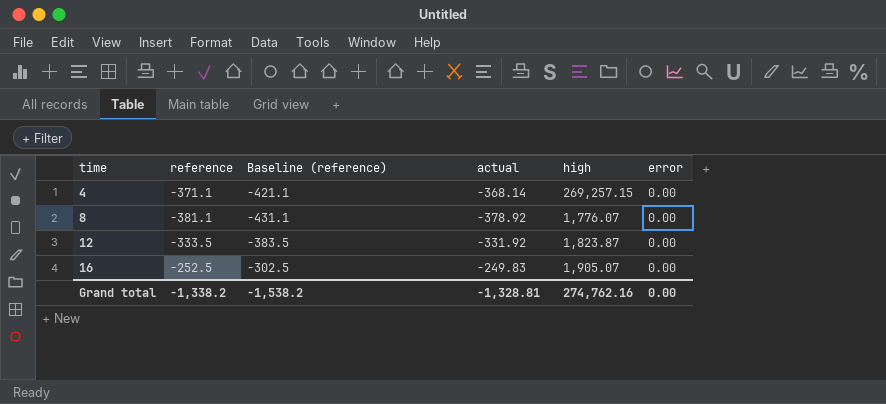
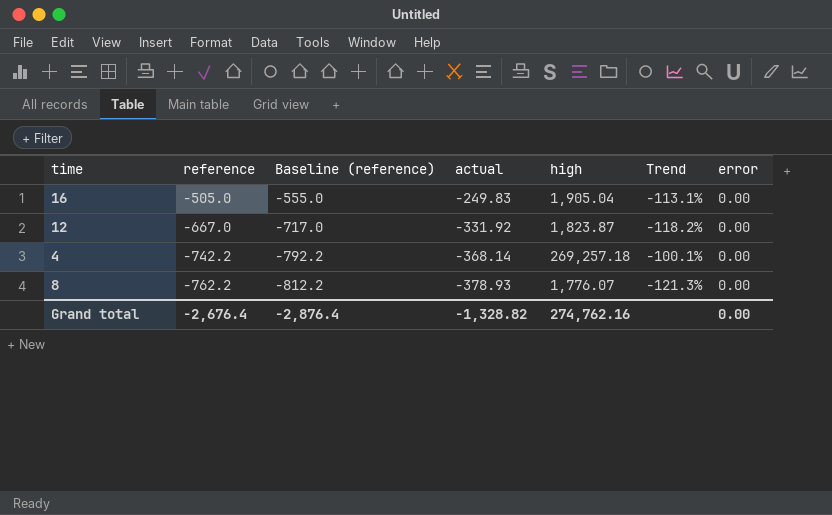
row order: time ascending -> reference descending
column Trend | formula: none -> ([actual] - [high]) / [high]
16 | reference: -252.5 -> -505.0
16 | Baseline (reference): -302.5 -> -555.0
16 | high: 1,905.07 -> 1,905.04
12 | reference: -333.5 -> -667.0
12 | Baseline (reference): -383.5 -> -717.0
4 | reference: -371.1 -> -742.2
4 | Baseline (reference): -421.1 -> -792.2
4 | high: 269,257.15 -> 269,257.18
8 | reference: -381.1 -> -762.2
8 | Baseline (reference): -431.1 -> -812.2
8 | actual: -378.92 -> -378.93
Grand total | reference: -1,338.2 -> -2,676.4
Grand total | Baseline (reference): -1,538.2 -> -2,876.4
Grand total | actual: -1,328.81 -> -1,328.82

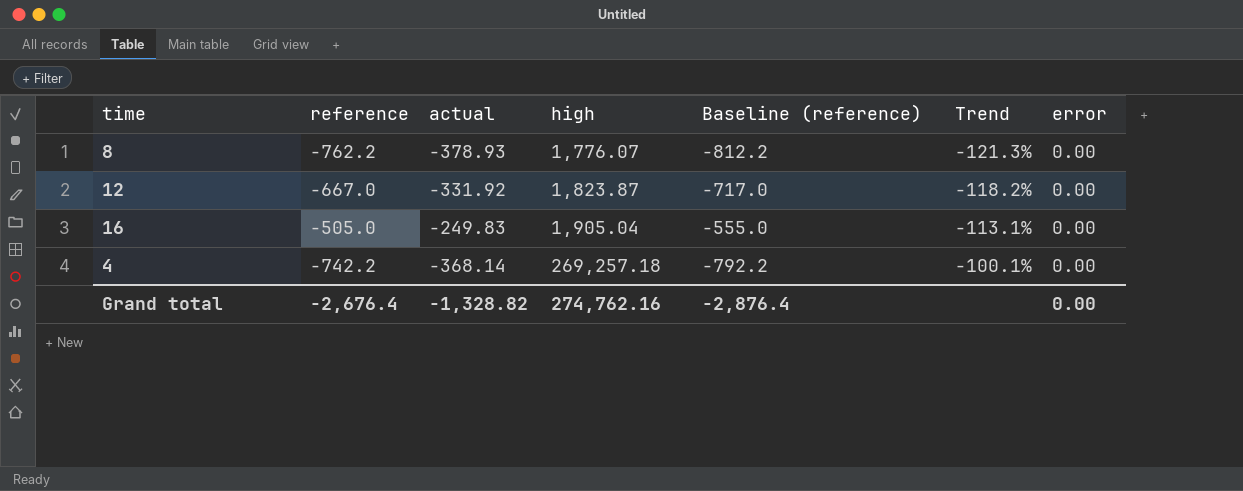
row order: reference descending -> high ascending
column Baseline (reference) | position: 3 -> 5

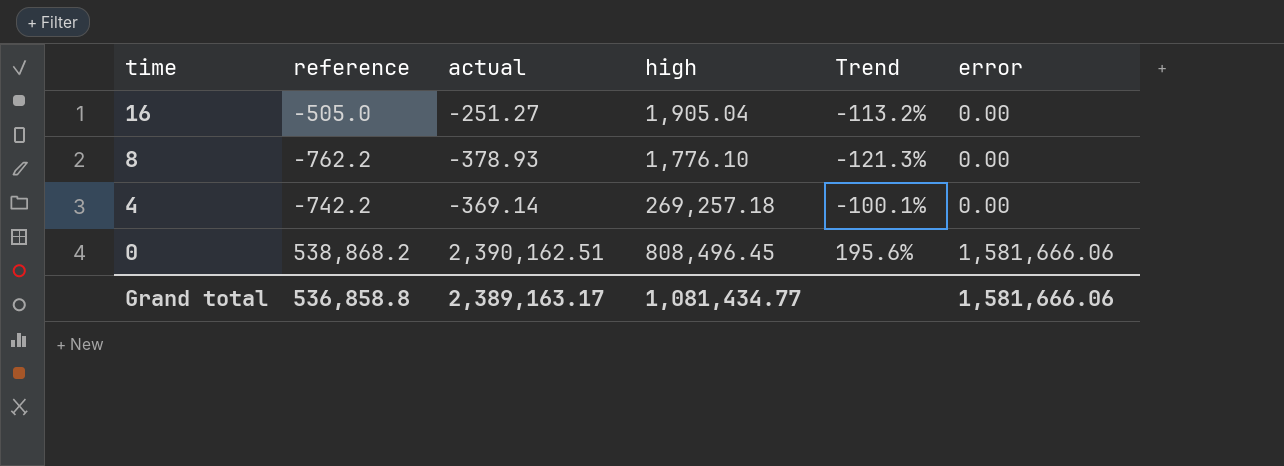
row order: high ascending -> time descending
column Baseline (reference) | formula: [reference] - 50 -> none
row 12: -667.0 | -331.92 | 1,823.87 | -717.0 | -118.2% | 0.00 -> none
16 | actual: -249.83 -> -251.27
16 | Trend: -113.1% -> -113.2%
8 | high: 1,776.07 -> 1,776.10
4 | actual: -368.14 -> -369.14
row 0: none -> 538,868.2 | 2,390,162.51 | 808,496.45 | 195.6% | 1,581,666.06
Grand total | reference: -2,676.4 -> 536,858.8
Grand total | actual: -1,328.82 -> 2,389,163.17
Grand total | high: 274,762.16 -> 1,081,434.77
Grand total | error: 0.00 -> 1,581,666.06

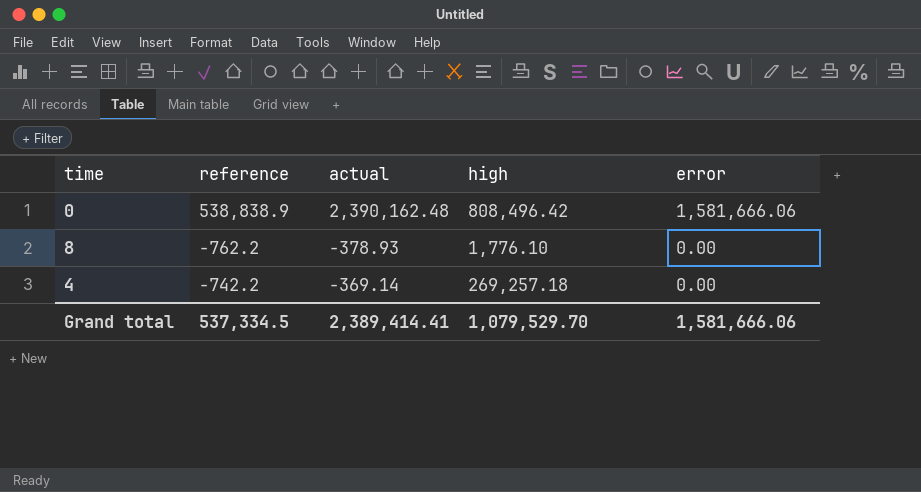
row order: time descending -> error descending
column Trend | formula: ([actual] - [high]) / [high] -> none
row 16: -505.0 | -251.27 | 1,905.04 | -113.2% | 0.00 -> none
0 | reference: 538,868.2 -> 538,838.9
0 | actual: 2,390,162.51 -> 2,390,162.48
0 | high: 808,496.45 -> 808,496.42
Grand total | reference: 536,858.8 -> 537,334.5
Grand total | actual: 2,389,163.17 -> 2,389,414.41
Grand total | high: 1,081,434.77 -> 1,079,529.70

